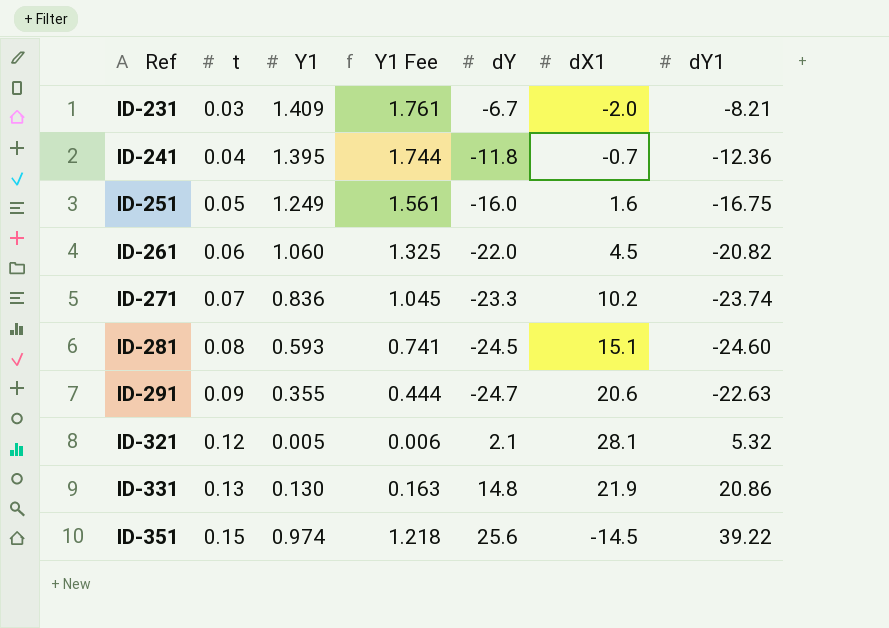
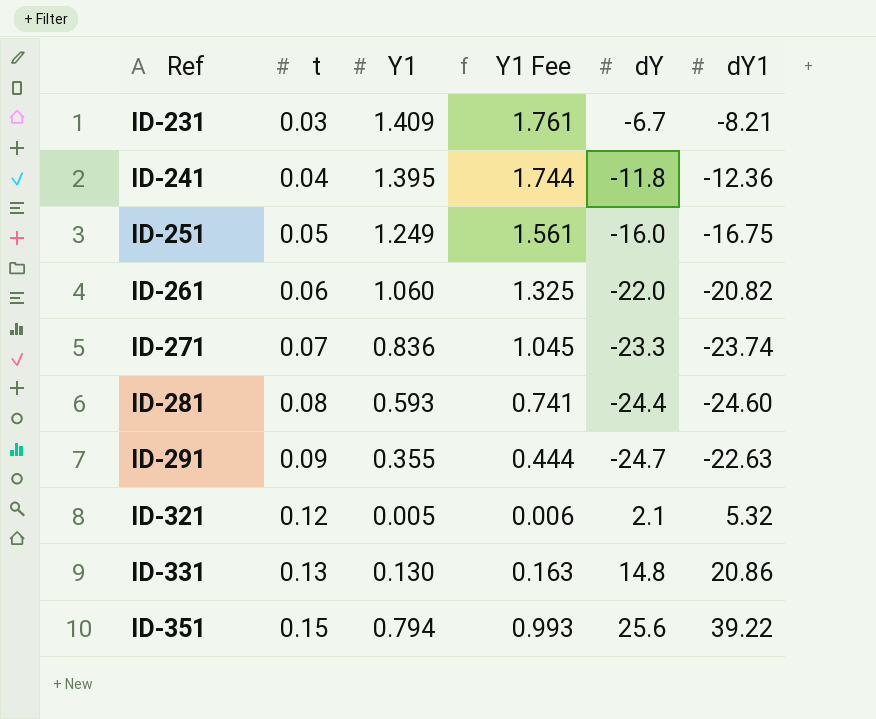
column dX1 | position: 6 -> none
ID-281 | dY: -24.5 -> -24.4
ID-351 | Y1: 0.974 -> 0.794
ID-351 | Y1 Fee: 1.218 -> 0.993

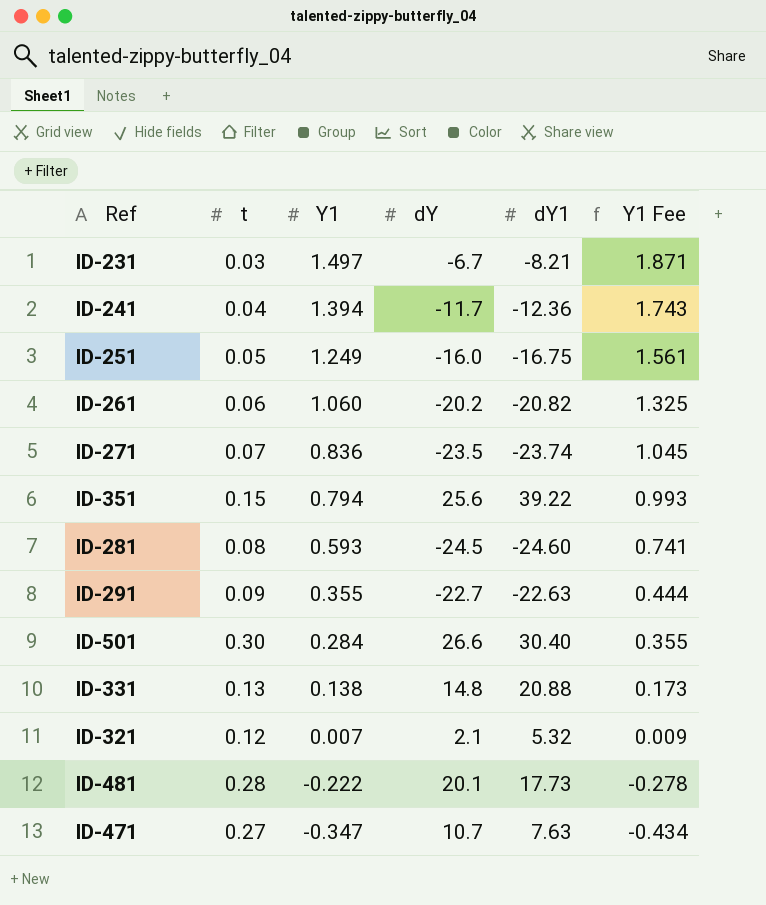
row order: Ref ascending -> Y1 descending
column Y1 Fee | position: 4 -> 6
ID-231 | Y1: 1.409 -> 1.497
ID-231 | Y1 Fee: 1.761 -> 1.871
ID-241 | Y1: 1.395 -> 1.394
ID-241 | dY: -11.8 -> -11.7
ID-241 | Y1 Fee: 1.744 -> 1.743
ID-261 | dY: -22.0 -> -20.2
ID-271 | dY: -23.3 -> -23.5
ID-281 | dY: -24.4 -> -24.5
ID-291 | dY: -24.7 -> -22.7
row ID-501: none -> 0.30 | 0.284 | 26.6 | 30.40 | 0.355
ID-331 | Y1: 0.130 -> 0.138
ID-331 | dY1: 20.86 -> 20.88
ID-331 | Y1 Fee: 0.163 -> 0.173
ID-321 | Y1: 0.005 -> 0.007
ID-321 | Y1 Fee: 0.006 -> 0.009
row ID-481: none -> 0.28 | -0.222 | 20.1 | 17.73 | -0.278
row ID-471: none -> 0.27 | -0.347 | 10.7 | 7.63 | -0.434

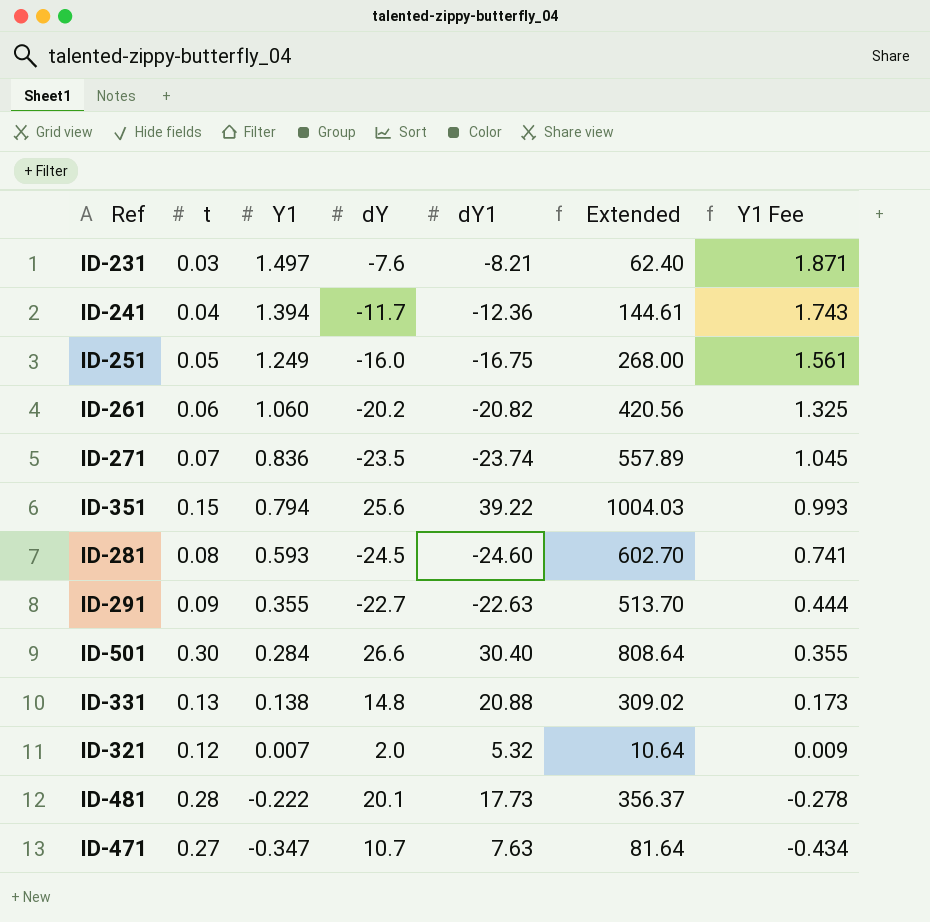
column Extended | formula: none -> [dY] * [dY1]
ID-231 | dY: -6.7 -> -7.6
ID-321 | dY: 2.1 -> 2.0

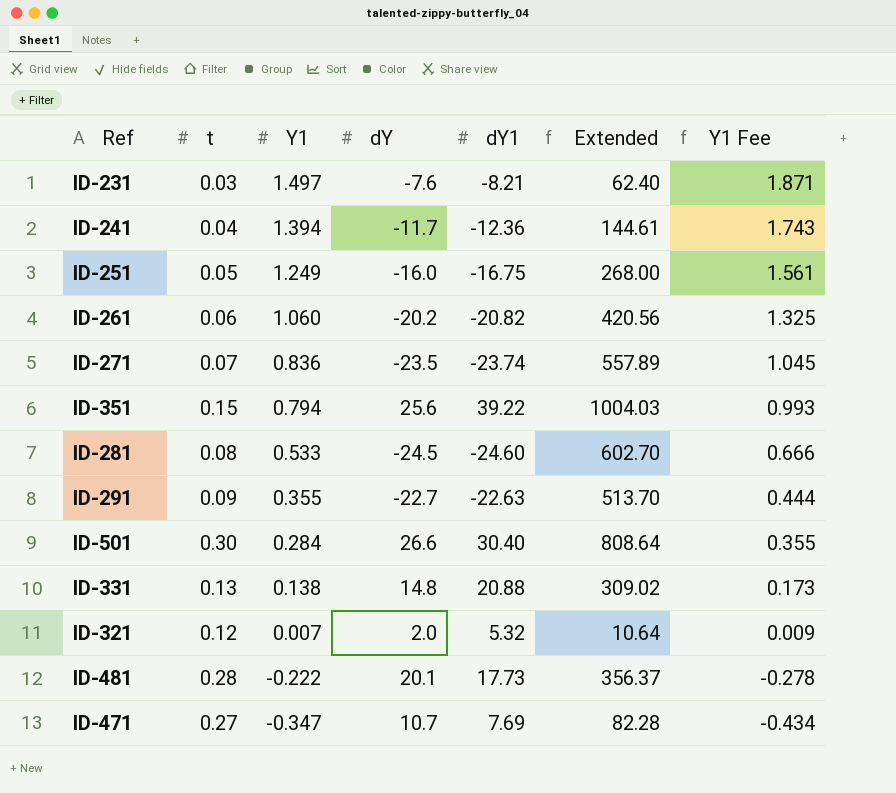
ID-281 | Y1: 0.593 -> 0.533
ID-281 | Y1 Fee: 0.741 -> 0.666
ID-471 | dY1: 7.63 -> 7.69
ID-471 | Extended: 81.64 -> 82.28

